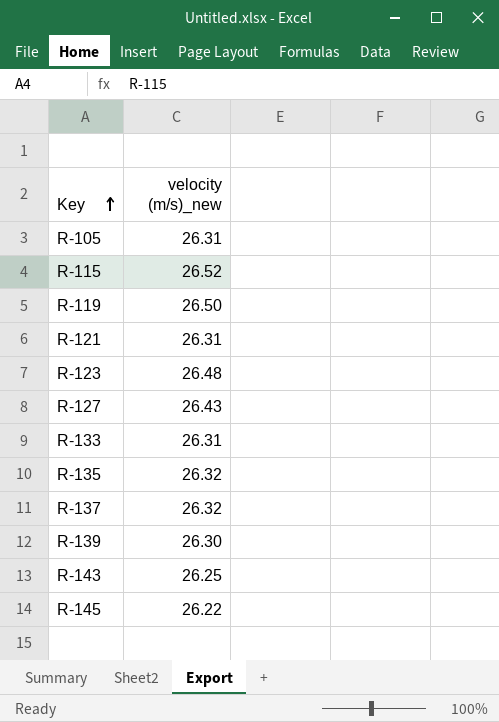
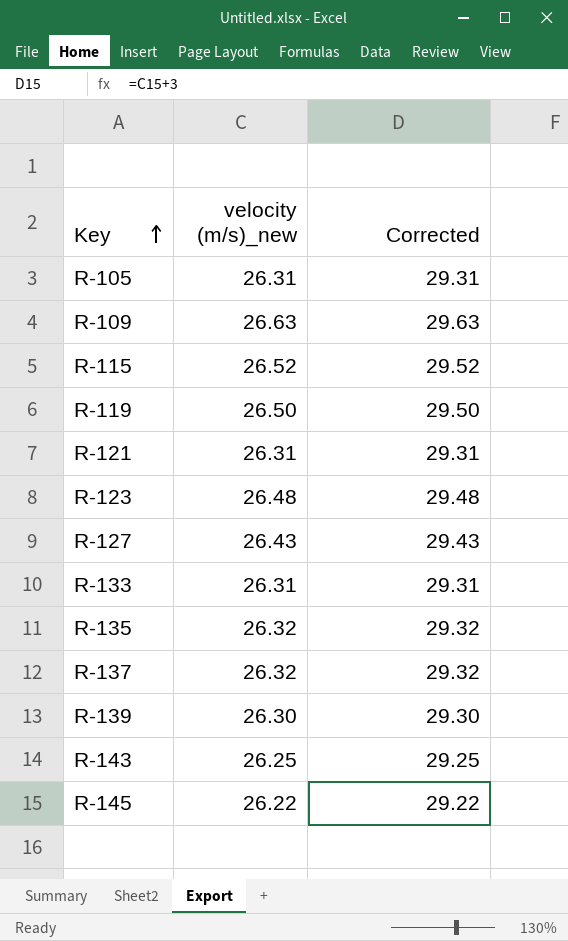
column Corrected | formula: none -> [velocity (m/s)_new] + 3
row R-109: none -> 26.63 | 29.63

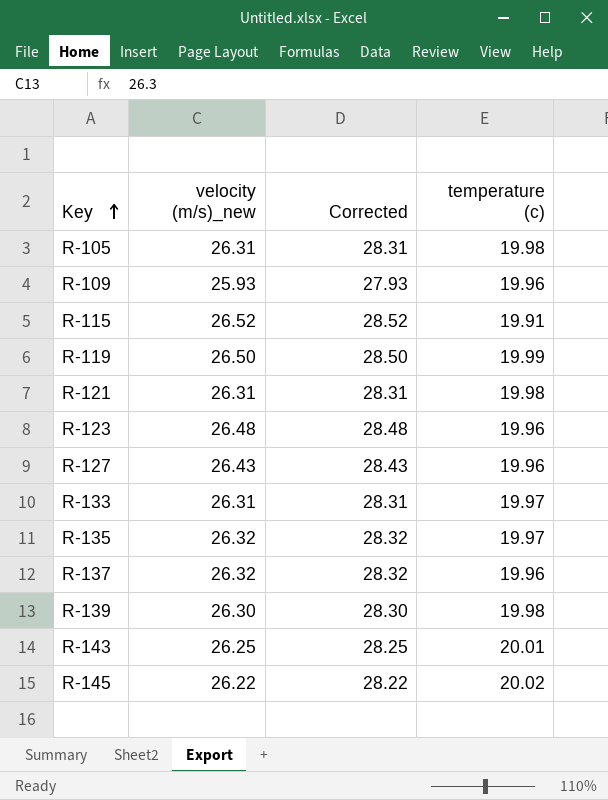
column Corrected | formula: [velocity (m/s)_new] + 3 -> [velocity (m/s)_new] + 2
column temperature (c) | position: none -> 4
R-109 | velocity (m/s)_new: 26.63 -> 25.93

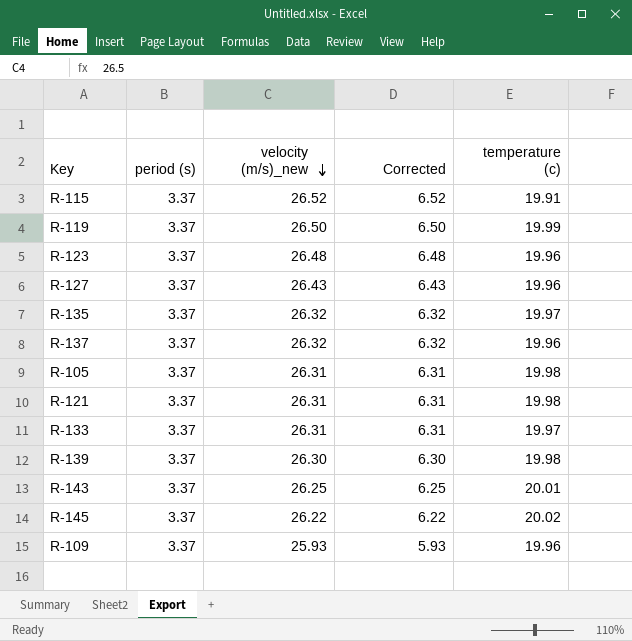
row order: Key ascending -> velocity (m/s)_new descending
column period (s) | position: none -> 2
column Corrected | formula: [velocity (m/s)_new] + 2 -> [velocity (m/s)_new] - 20

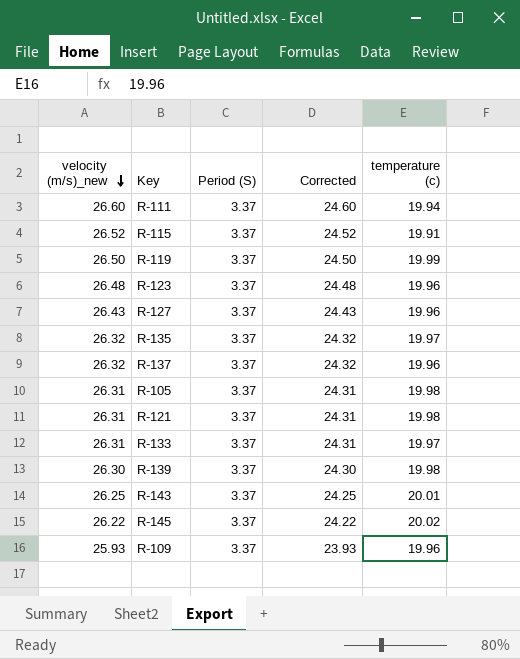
column velocity (m/s)_new | position: 3 -> 1
column name: period (s) -> Period (S)
column Corrected | formula: [velocity (m/s)_new] - 20 -> [velocity (m/s)_new] - 2
row R-111: none -> 26.60 | 3.37 | 24.60 | 19.94

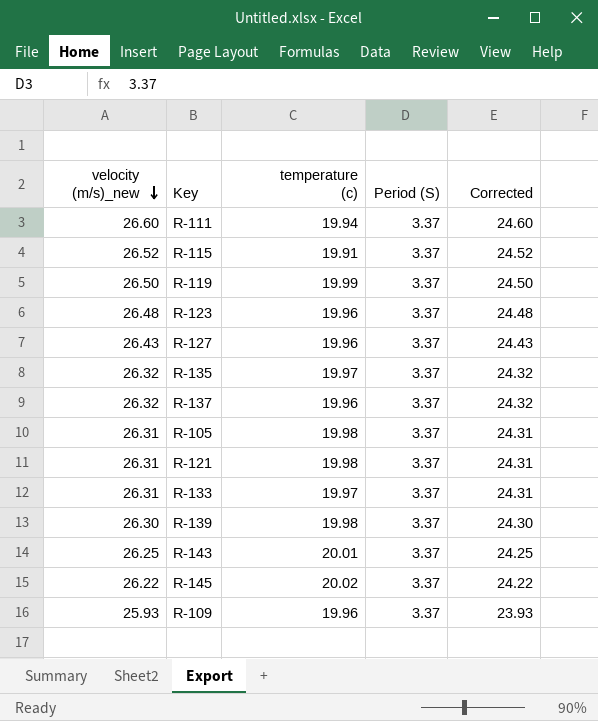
column temperature (c) | position: 5 -> 3

